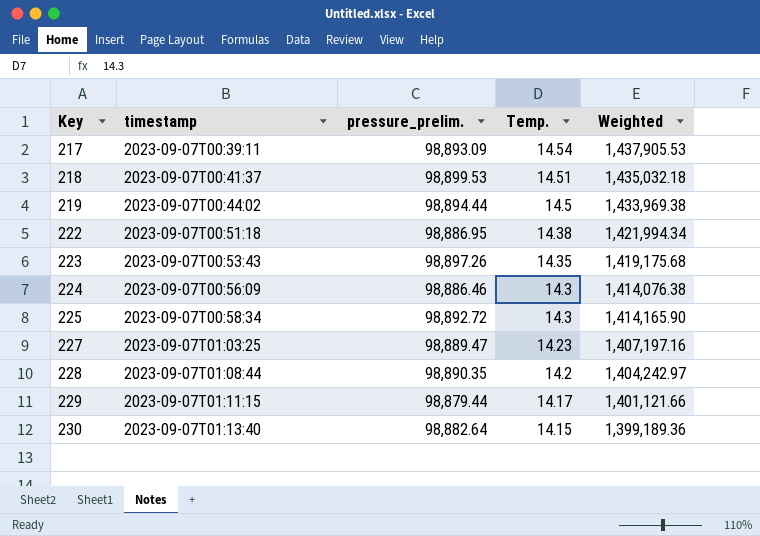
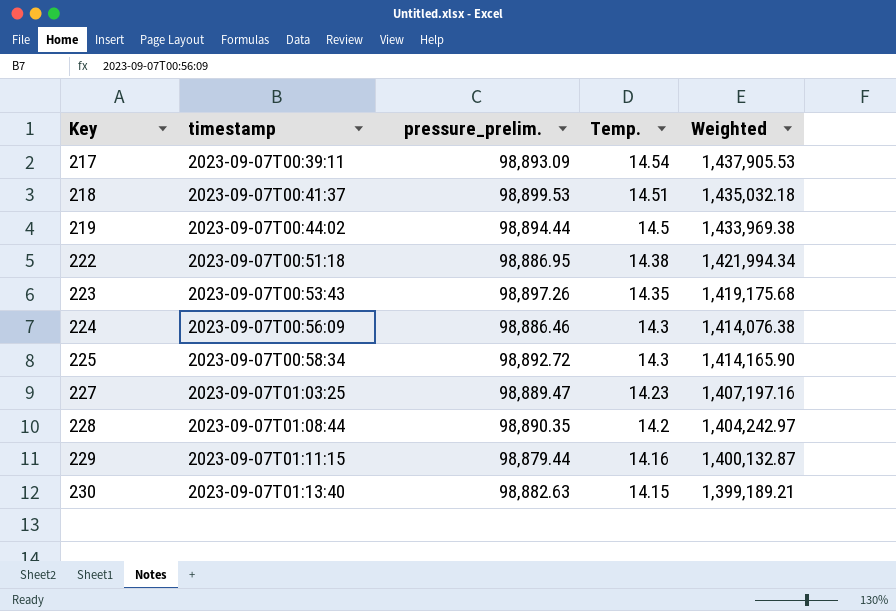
229 | Temp.: 14.17 -> 14.16
229 | Weighted: 1,401,121.66 -> 1,400,132.87
230 | pressure_prelim.: 98,882.64 -> 98,882.63
230 | Weighted: 1,399,189.36 -> 1,399,189.21

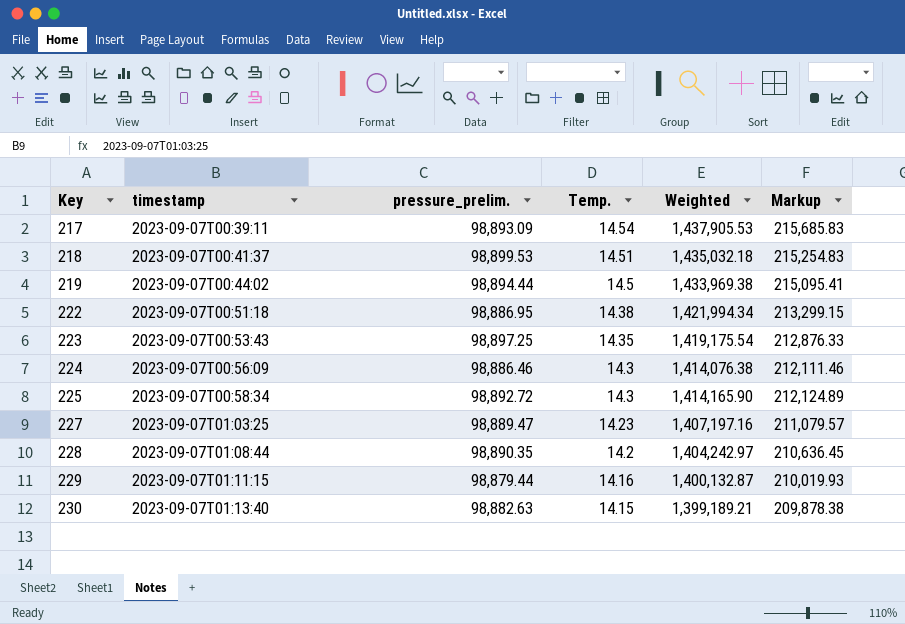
column Markup | formula: none -> [Weighted] * 0.15
223 | pressure_prelim.: 98,897.26 -> 98,897.25
223 | Weighted: 1,419,175.68 -> 1,419,175.54

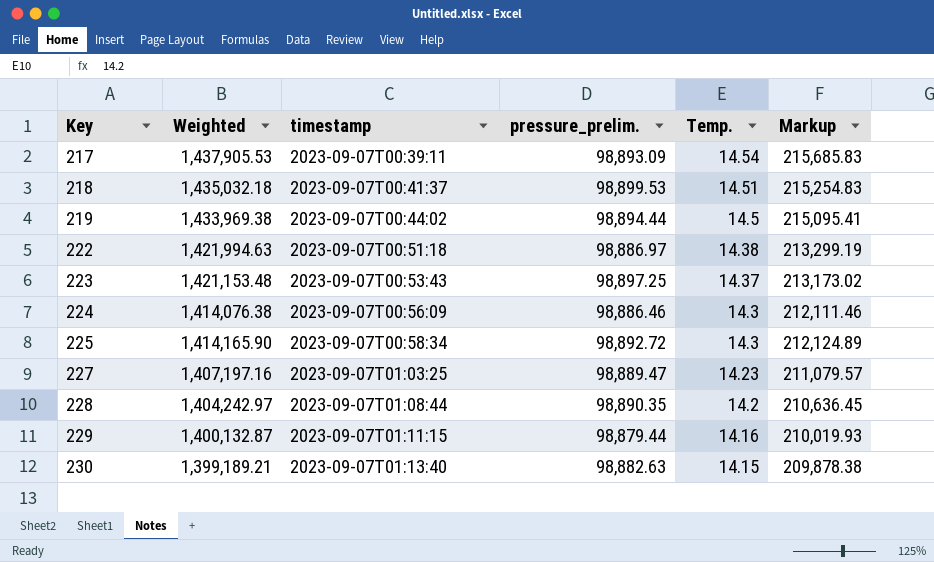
column Weighted | position: 5 -> 2
222 | Weighted: 1,421,994.34 -> 1,421,994.63
222 | pressure_prelim.: 98,886.95 -> 98,886.97
222 | Markup: 213,299.15 -> 213,299.19
223 | Weighted: 1,419,175.54 -> 1,421,153.48
223 | Temp.: 14.35 -> 14.37
223 | Markup: 212,876.33 -> 213,173.02

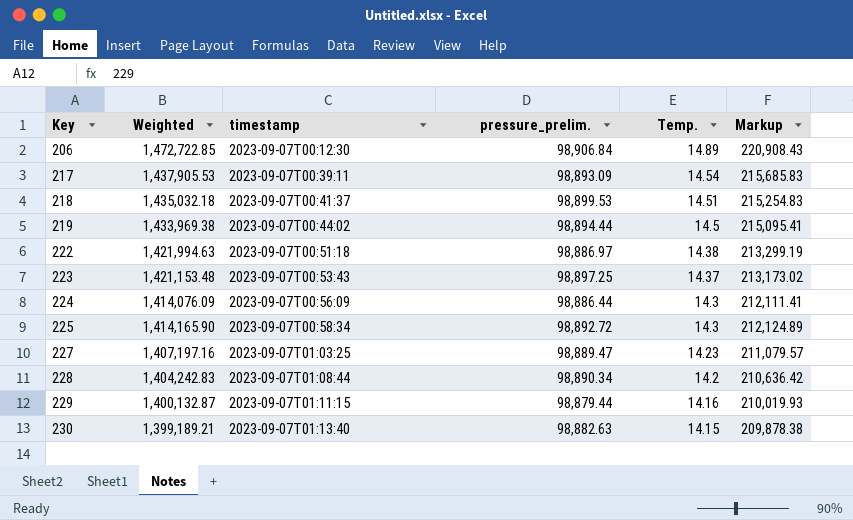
row 206: none -> 1,472,722.85 | 2023-09-07T00:12:30 | 98,906.84 | 14.89 | 220,908.43
224 | Weighted: 1,414,076.38 -> 1,414,076.09
224 | pressure_prelim.: 98,886.46 -> 98,886.44
224 | Markup: 212,111.46 -> 212,111.41
228 | Weighted: 1,404,242.97 -> 1,404,242.83
228 | pressure_prelim.: 98,890.35 -> 98,890.34
228 | Markup: 210,636.45 -> 210,636.42

